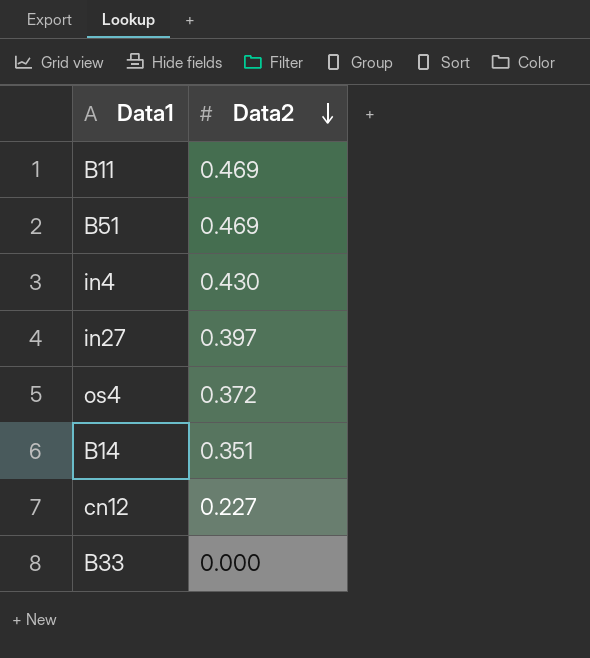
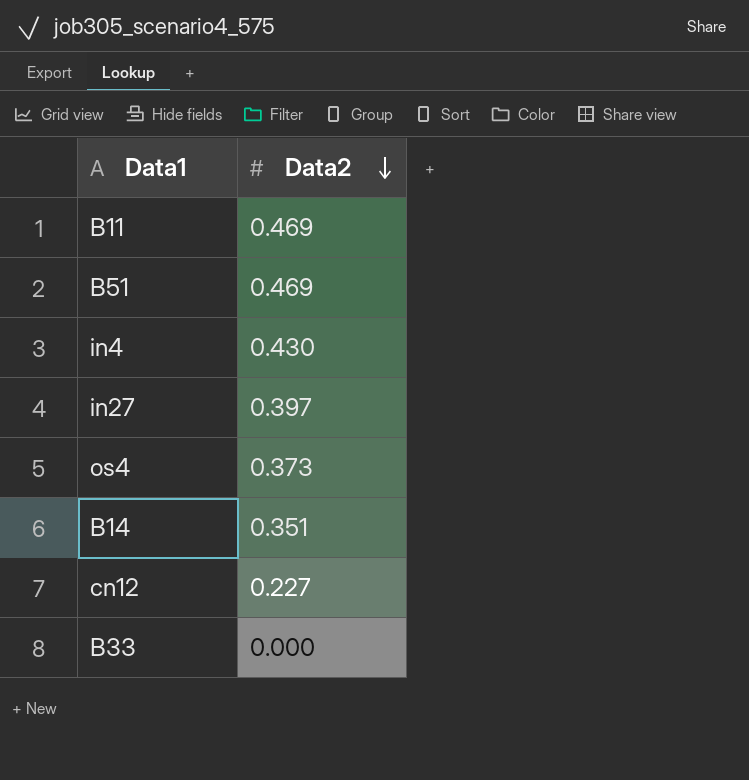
os4 | Data2: 0.372 -> 0.373

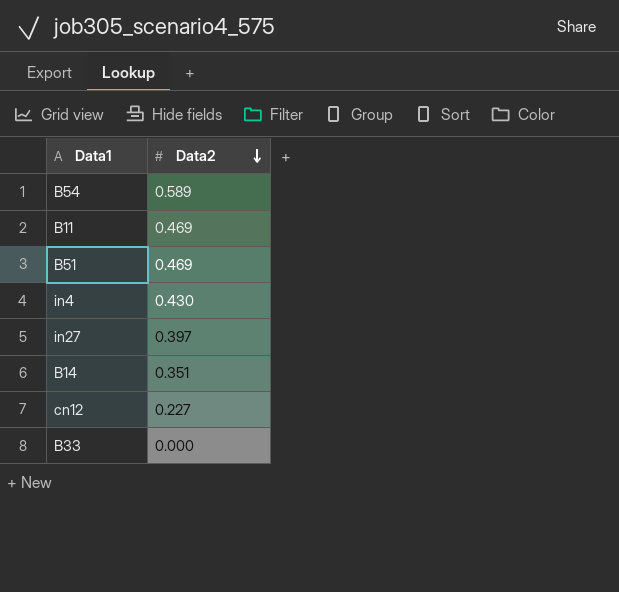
row os4: 0.373 -> none
row B54: none -> 0.589

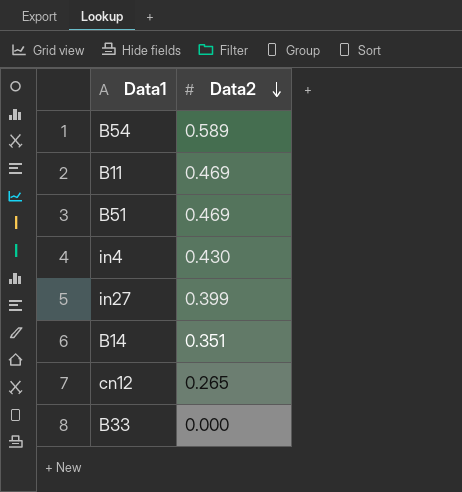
in27 | Data2: 0.397 -> 0.399
cn12 | Data2: 0.227 -> 0.265

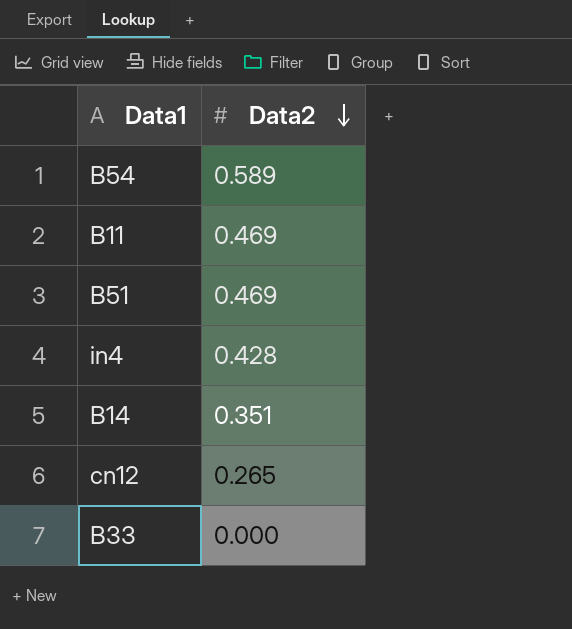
row in27: 0.399 -> none
in4 | Data2: 0.430 -> 0.428

